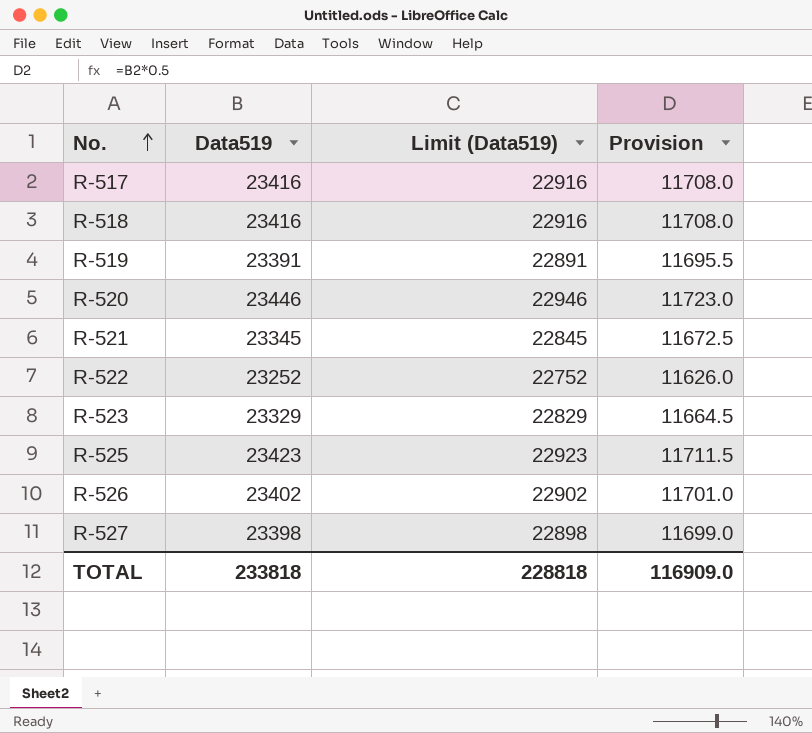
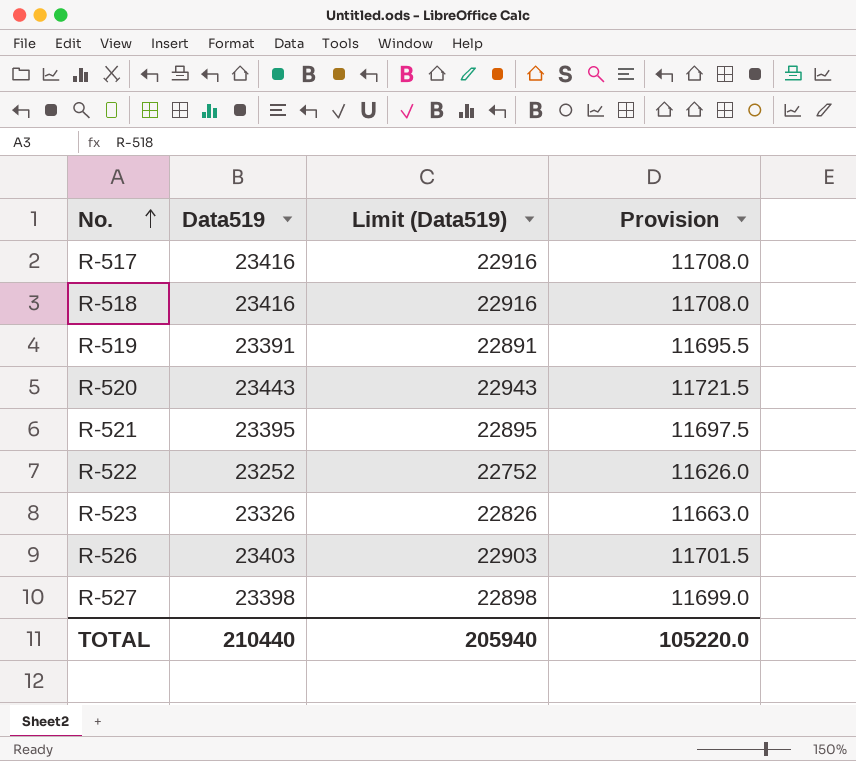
row R-525: 23423 | 22923 | 11711.5 -> none
R-520 | Data519: 23446 -> 23443
R-520 | Limit (Data519): 22946 -> 22943
R-520 | Provision: 11723.0 -> 11721.5
R-521 | Data519: 23345 -> 23395
R-521 | Limit (Data519): 22845 -> 22895
R-521 | Provision: 11672.5 -> 11697.5
R-523 | Data519: 23329 -> 23326
R-523 | Limit (Data519): 22829 -> 22826
R-523 | Provision: 11664.5 -> 11663.0
R-526 | Data519: 23402 -> 23403
R-526 | Limit (Data519): 22902 -> 22903
R-526 | Provision: 11701.0 -> 11701.5
TOTAL | Data519: 233818 -> 210440
TOTAL | Limit (Data519): 228818 -> 205940
TOTAL | Provision: 116909.0 -> 105220.0

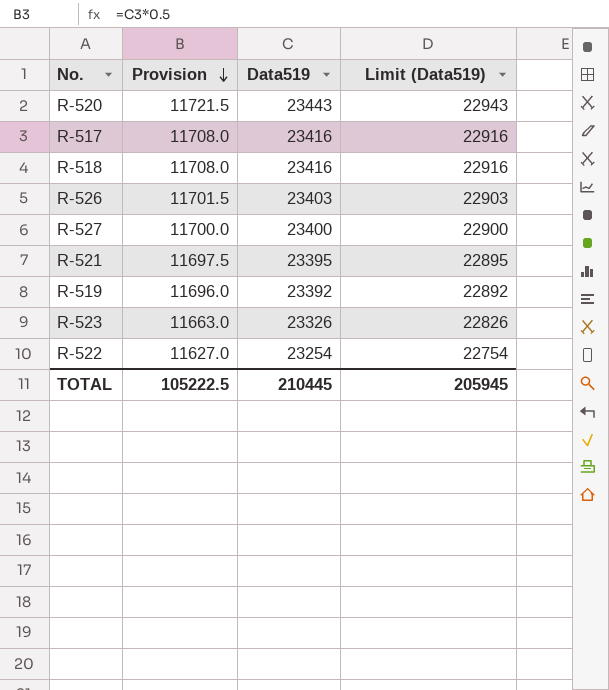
row order: No. ascending -> Provision descending
column Provision | position: 4 -> 2
R-527 | Provision: 11699.0 -> 11700.0
R-527 | Data519: 23398 -> 23400
R-527 | Limit (Data519): 22898 -> 22900
R-519 | Provision: 11695.5 -> 11696.0
R-519 | Data519: 23391 -> 23392
R-519 | Limit (Data519): 22891 -> 22892
R-522 | Provision: 11626.0 -> 11627.0
R-522 | Data519: 23252 -> 23254
R-522 | Limit (Data519): 22752 -> 22754
TOTAL | Provision: 105220.0 -> 105222.5
TOTAL | Data519: 210440 -> 210445
TOTAL | Limit (Data519): 205940 -> 205945

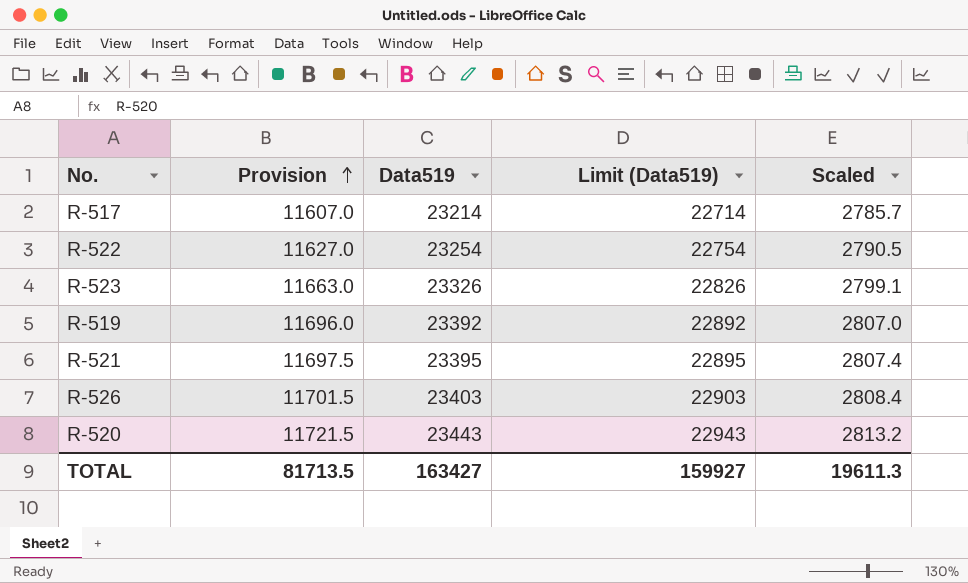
row order: Provision descending -> Provision ascending
column Scaled | formula: none -> [Data519] * 0.12
row R-518: 11708.0 | 23416 | 22916 -> none
row R-527: 11700.0 | 23400 | 22900 -> none
R-517 | Provision: 11708.0 -> 11607.0
R-517 | Data519: 23416 -> 23214
R-517 | Limit (Data519): 22916 -> 22714
TOTAL | Provision: 105222.5 -> 81713.5
TOTAL | Data519: 210445 -> 163427
TOTAL | Limit (Data519): 205945 -> 159927

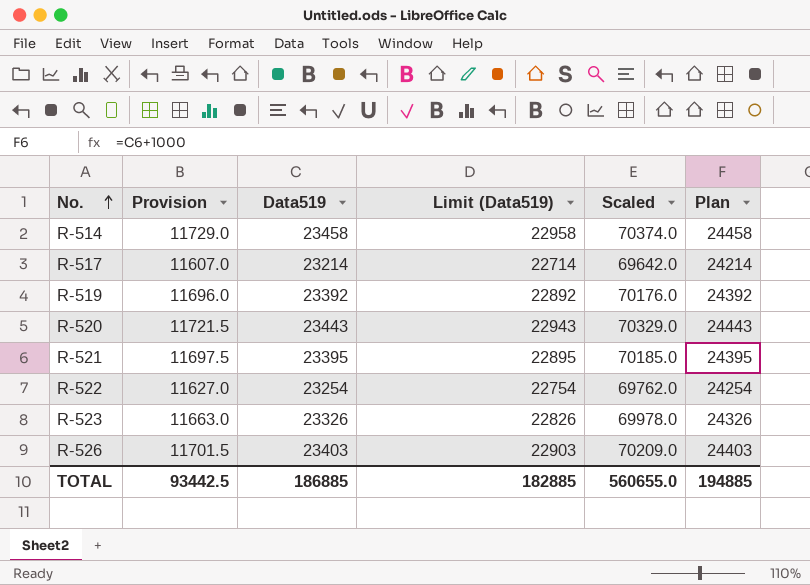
row order: Provision ascending -> No. ascending
column Scaled | formula: [Data519] * 0.12 -> [Data519] * 3
column Plan | formula: none -> [Data519] + 1000
row R-514: none -> 11729.0 | 23458 | 22958 | 70374.0 | 24458
TOTAL | Provision: 81713.5 -> 93442.5
TOTAL | Data519: 163427 -> 186885
TOTAL | Limit (Data519): 159927 -> 182885
TOTAL | Scaled: 19611.3 -> 560655.0

